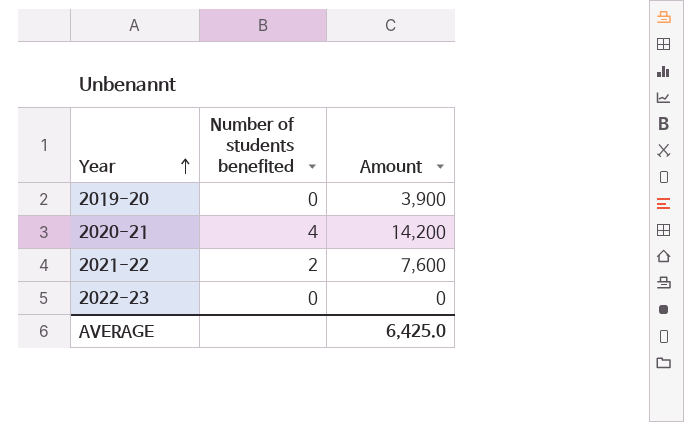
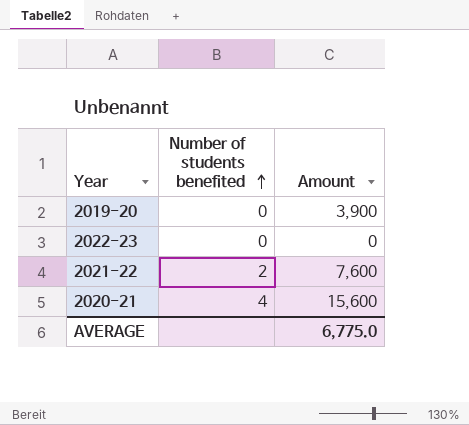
row order: Year ascending -> Number of students benefited ascending
2020-21 | Amount: 14,200 -> 15,600
AVERAGE | Amount: 6,425.0 -> 6,775.0

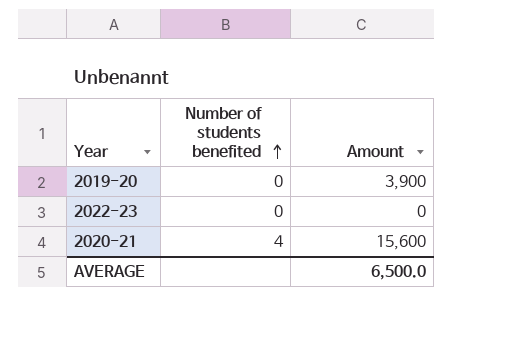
row 2021-22: 2 | 7,600 -> none
AVERAGE | Amount: 6,775.0 -> 6,500.0

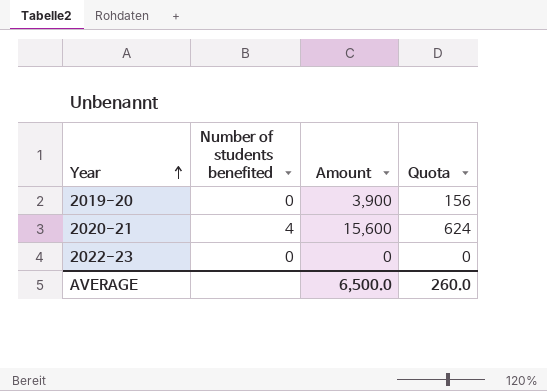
row order: Number of students benefited ascending -> Year ascending
column Quota | formula: none -> [Amount] * 0.04

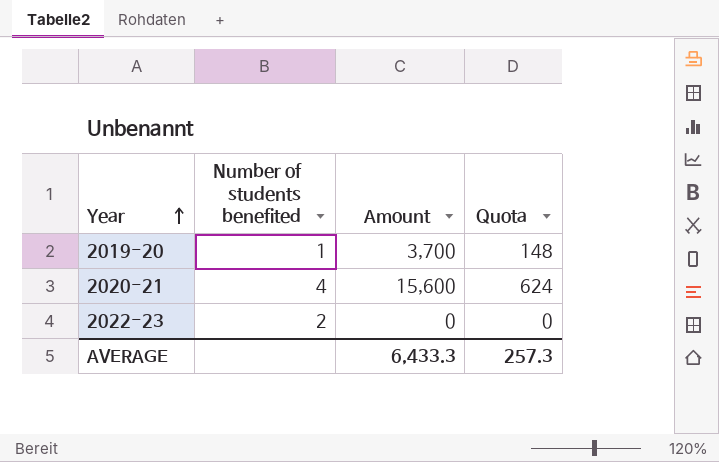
2019-20 | Number of students benefited: 0 -> 1
2019-20 | Amount: 3,900 -> 3,700
2019-20 | Quota: 156 -> 148
2022-23 | Number of students benefited: 0 -> 2
AVERAGE | Amount: 6,500.0 -> 6,433.3
AVERAGE | Quota: 260.0 -> 257.3

